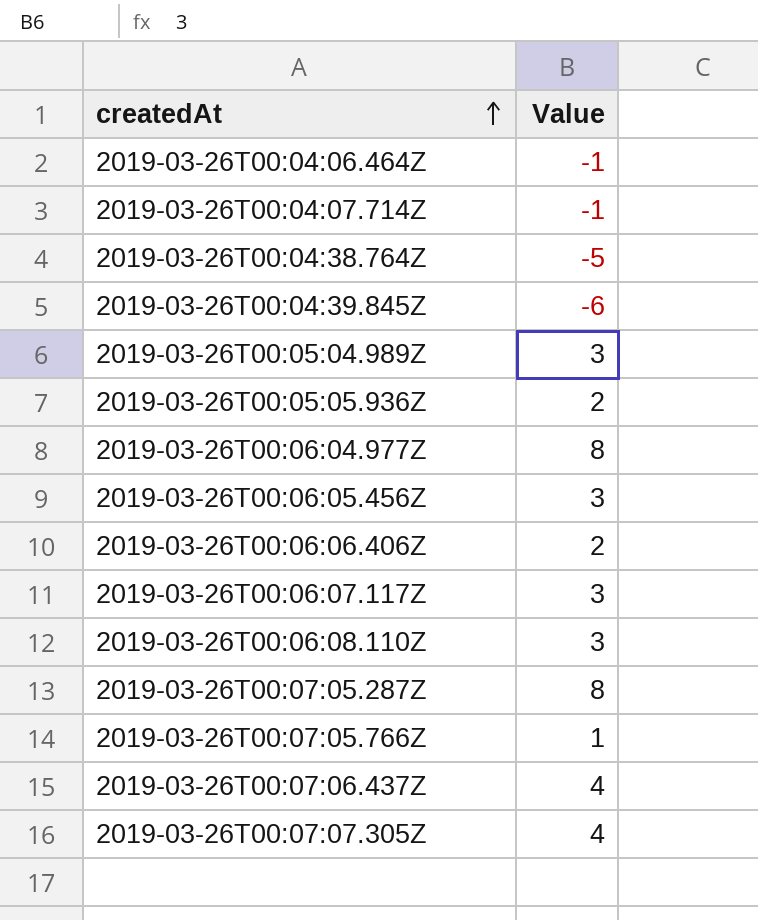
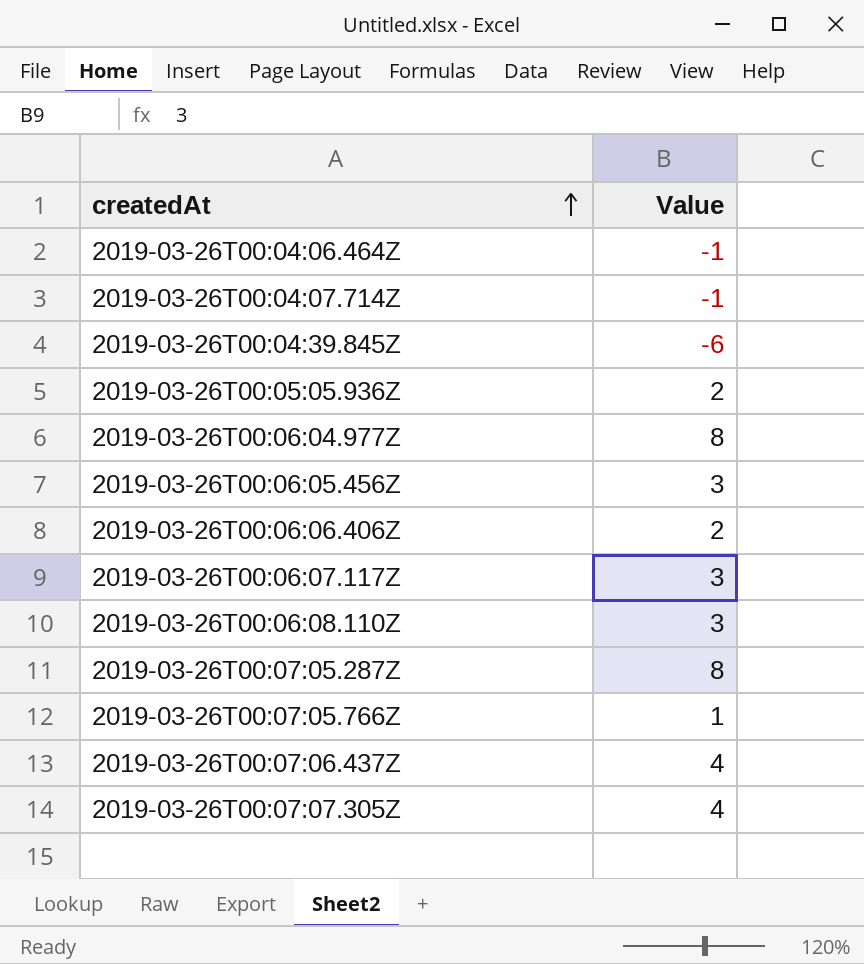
row 2019-03-26T00:04:38.764Z: -5 -> none
row 2019-03-26T00:05:04.989Z: 3 -> none

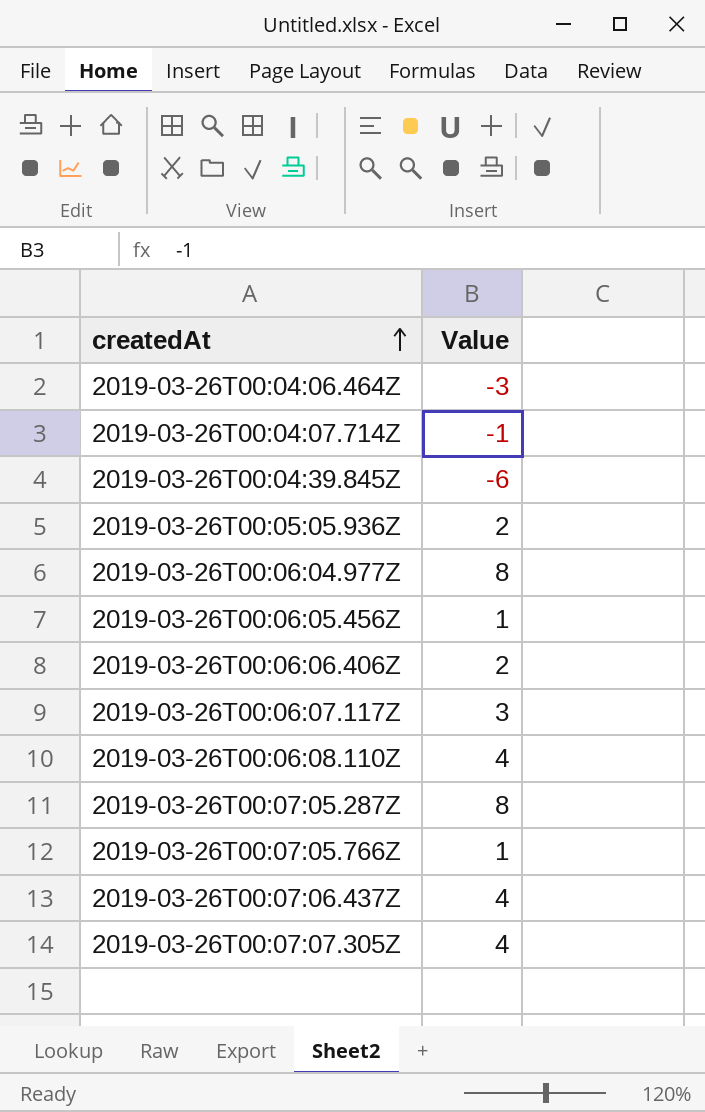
2019-03-26T00:04:06.464Z | Value: -1 -> -3
2019-03-26T00:06:05.456Z | Value: 3 -> 1
2019-03-26T00:06:08.110Z | Value: 3 -> 4

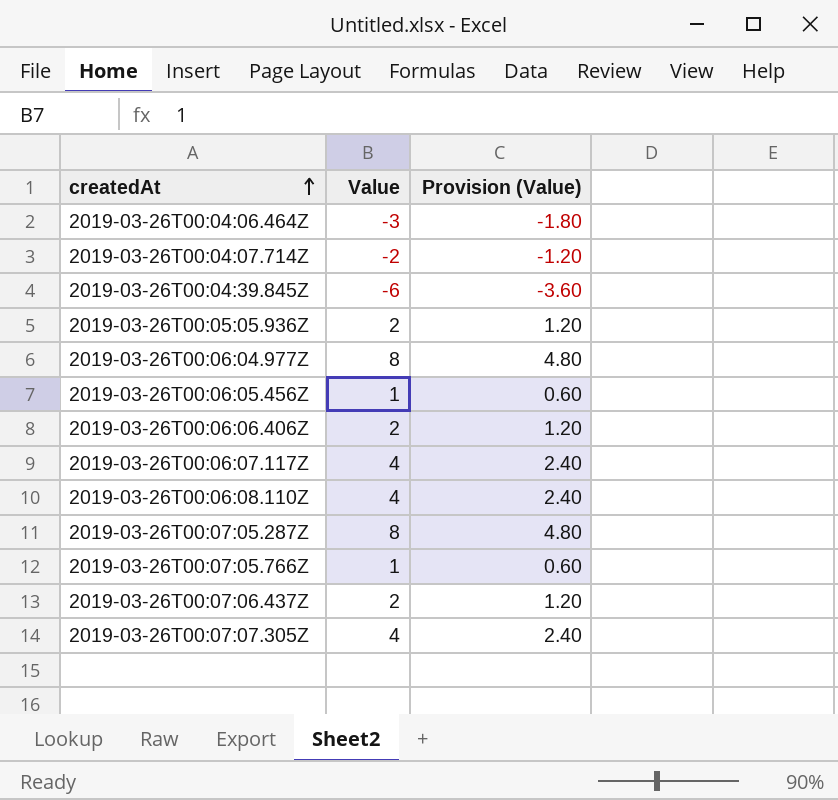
column Provision (Value) | formula: none -> [Value] * 0.6
2019-03-26T00:04:07.714Z | Value: -1 -> -2
2019-03-26T00:06:07.117Z | Value: 3 -> 4
2019-03-26T00:07:06.437Z | Value: 4 -> 2

